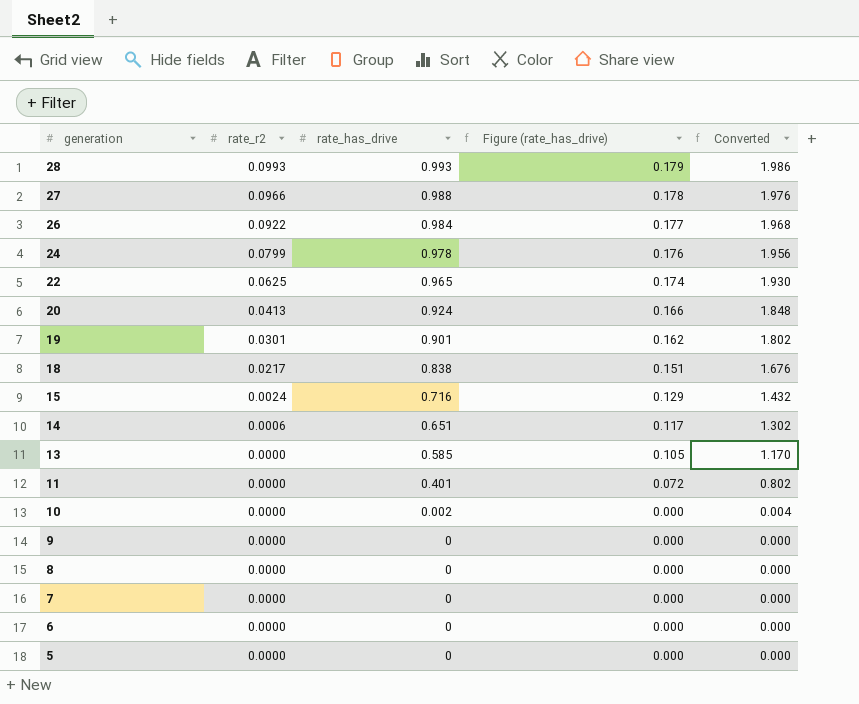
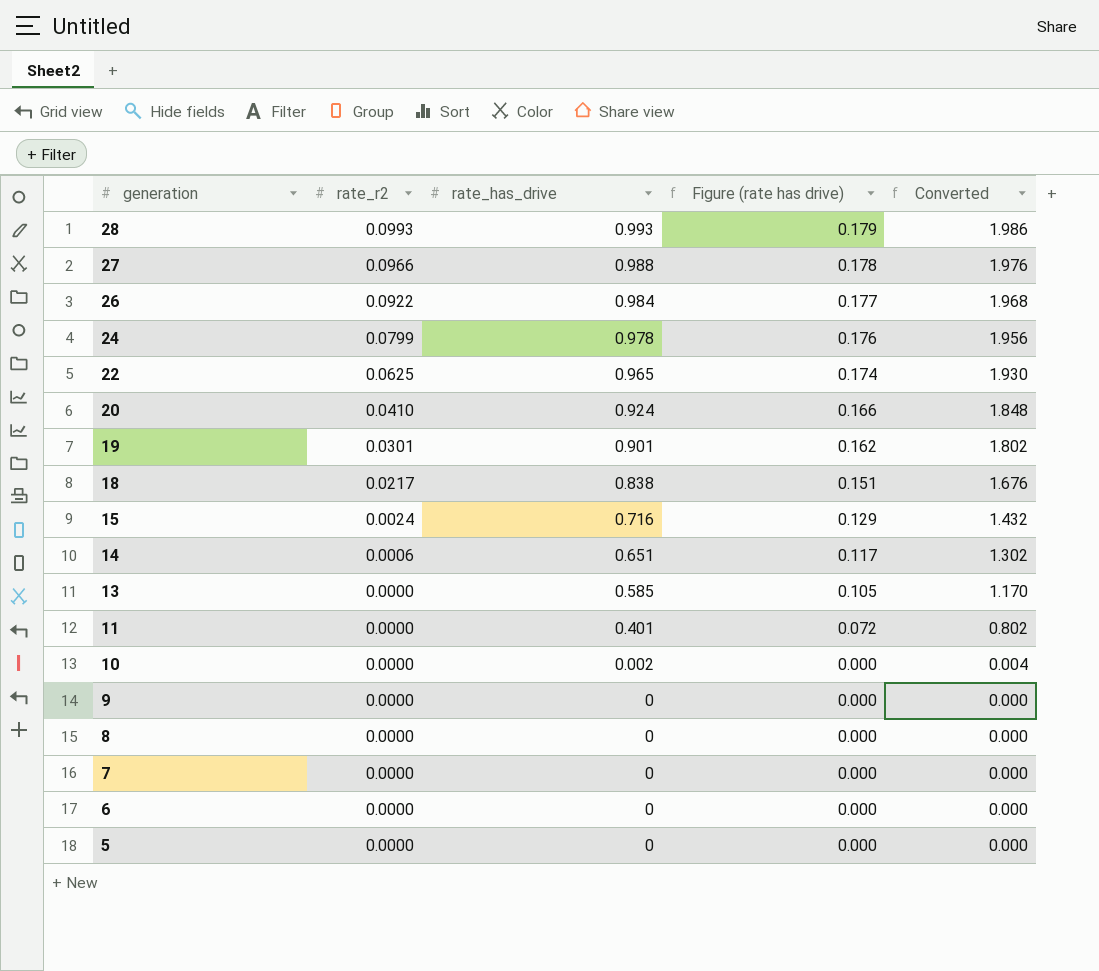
column name: Figure (rate_has_drive) -> Figure (rate has drive)
20 | rate_r2: 0.0413 -> 0.0410

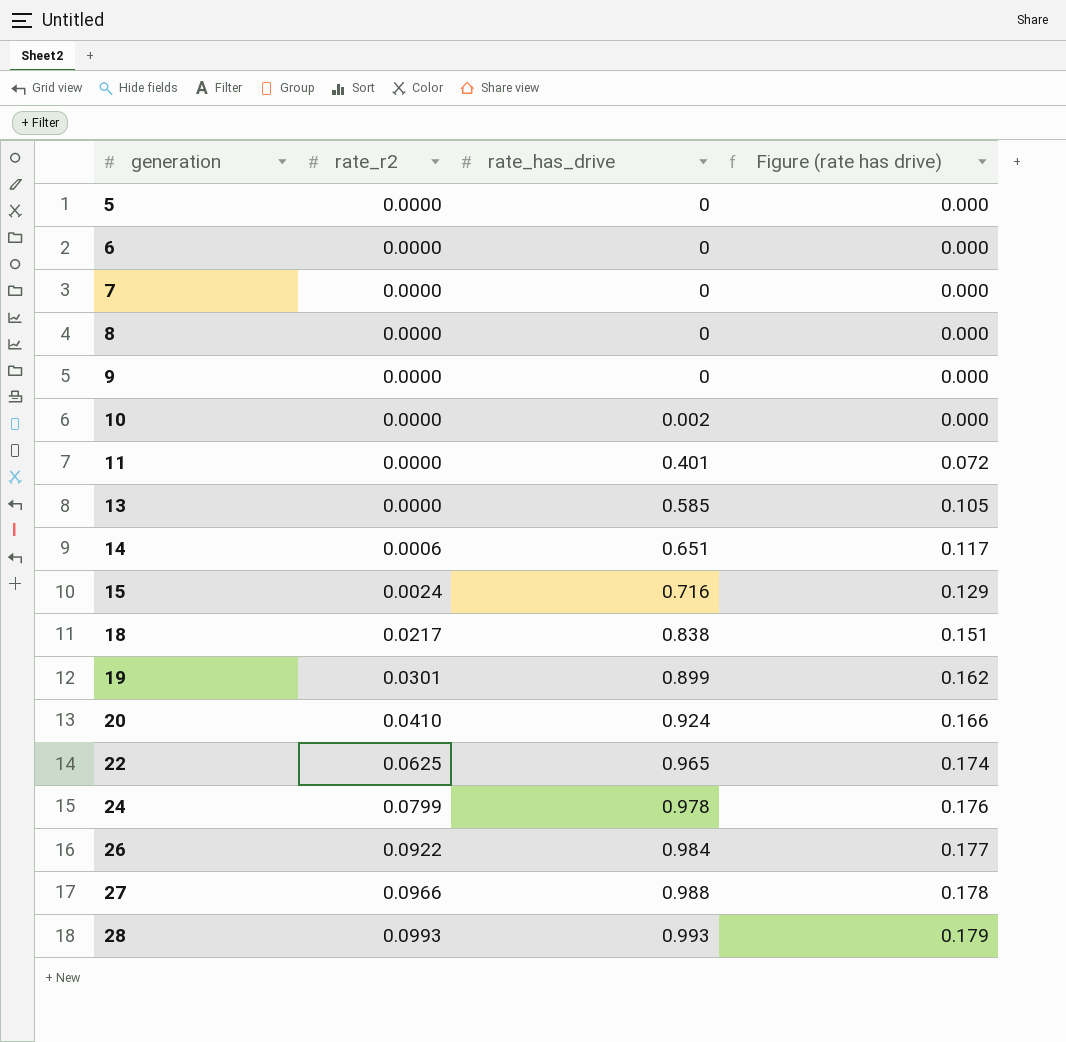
row order: generation descending -> generation ascending
column Converted | formula: [rate_has_drive] * 2 -> none
19 | rate_has_drive: 0.901 -> 0.899

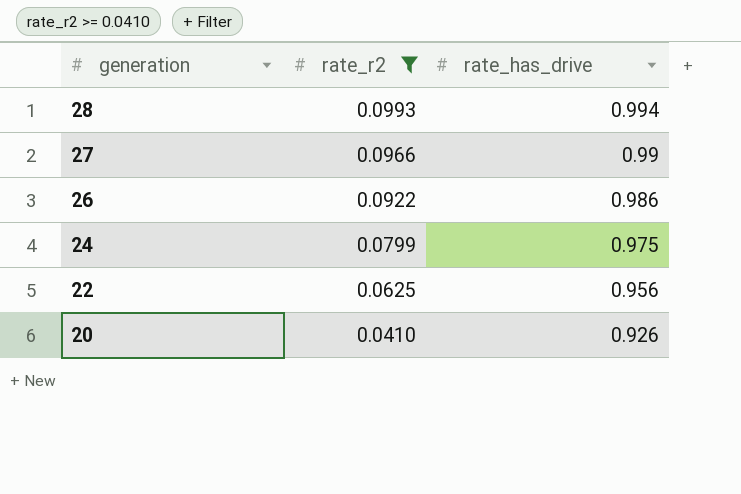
filter: none -> rate_r2 >= 0.0410
row order: generation ascending -> generation descending
column Figure (rate has drive) | formula: [rate_has_drive] * 0.18 -> none
28 | rate_has_drive: 0.993 -> 0.994
27 | rate_has_drive: 0.988 -> 0.99
26 | rate_has_drive: 0.984 -> 0.986
24 | rate_has_drive: 0.978 -> 0.975
22 | rate_has_drive: 0.965 -> 0.956
20 | rate_has_drive: 0.924 -> 0.926

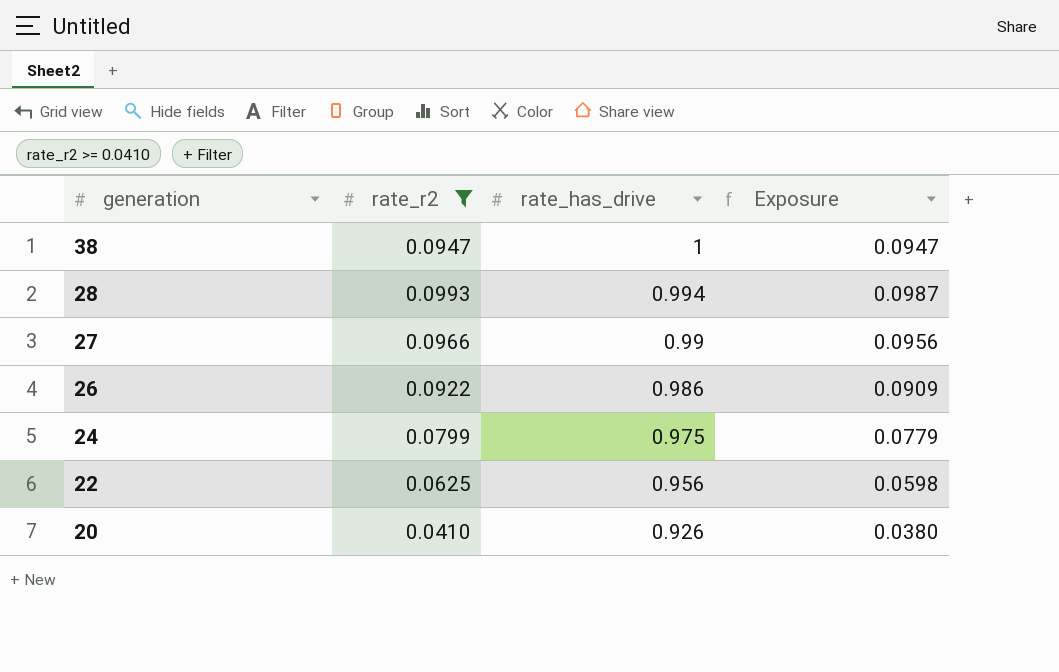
column Exposure | formula: none -> [rate_r2] * [rate_has_drive]
row 38: none -> 0.0947 | 1 | 0.0947

